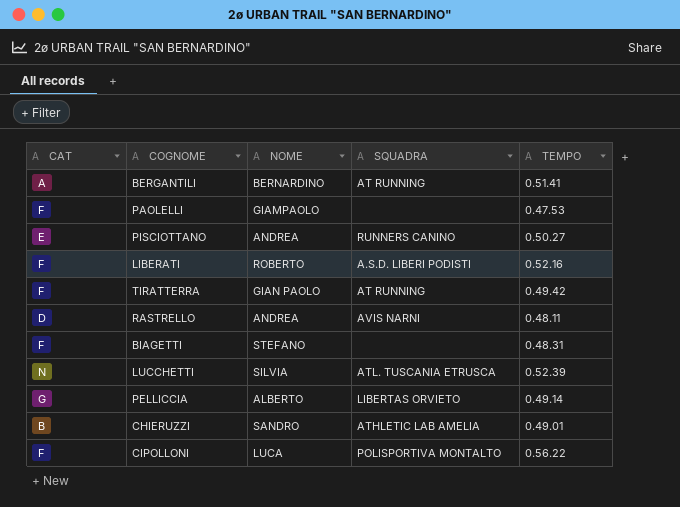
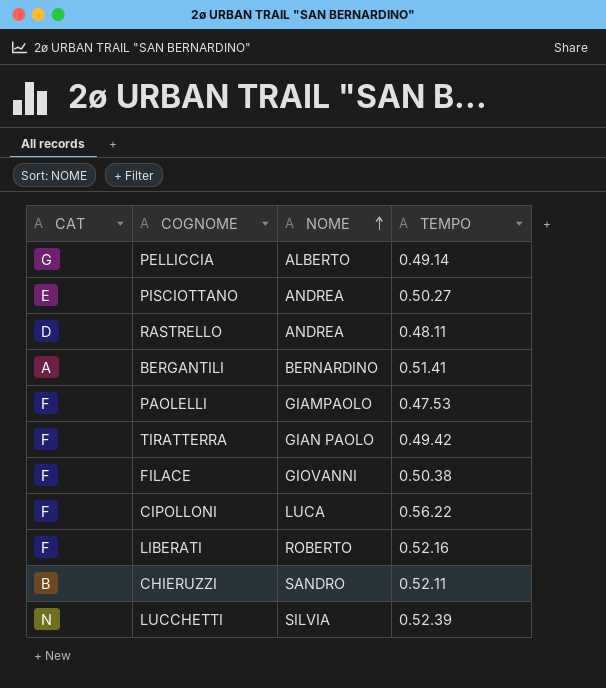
row order: none -> NOME ascending
column SQUADRA | position: 4 -> none
row BIAGETTI: F | STEFANO | none | 0.48.31 -> none
row FILACE: none -> F | GIOVANNI | 0.50.38
CHIERUZZI | TEMPO: 0.49.01 -> 0.52.11

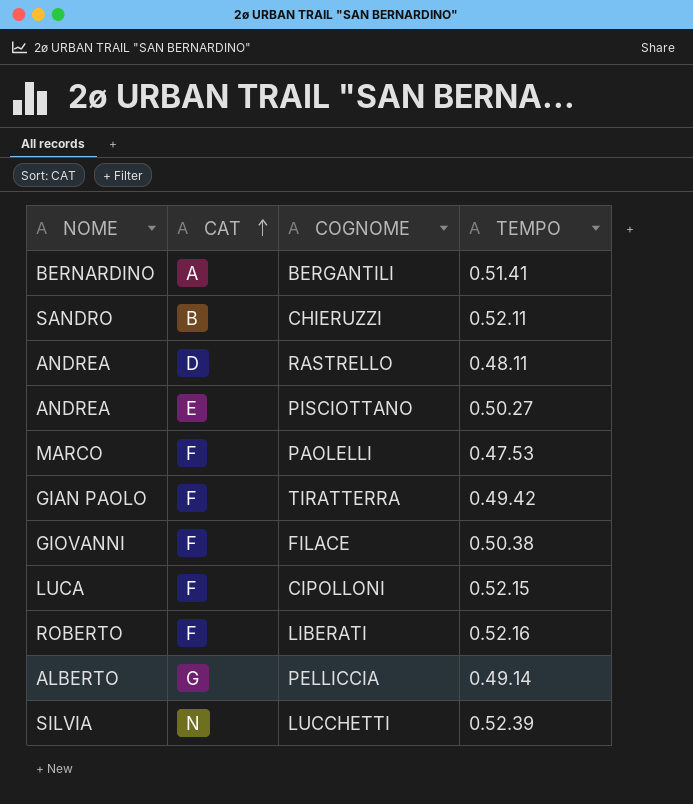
row order: NOME ascending -> CAT ascending
column NOME | position: 3 -> 1
PAOLELLI | NOME: GIAMPAOLO -> MARCO
CIPOLLONI | TEMPO: 0.56.22 -> 0.52.15

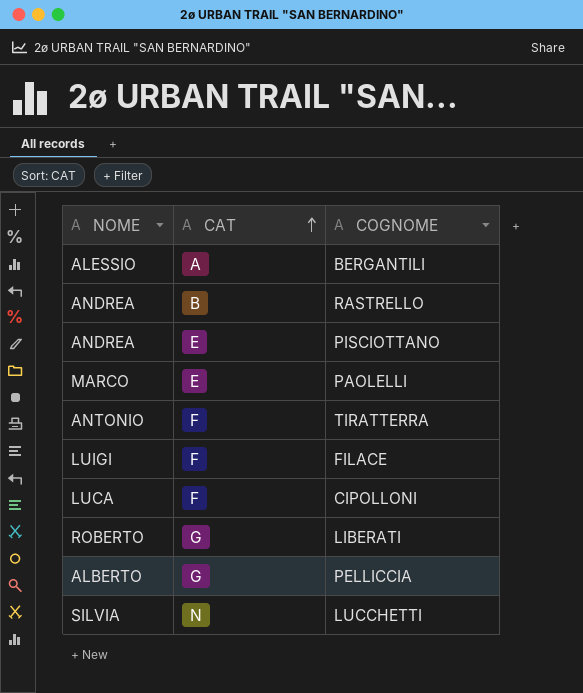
column TEMPO | position: 4 -> none
row CHIERUZZI: SANDRO | B | 0.52.11 -> none
BERGANTILI | NOME: BERNARDINO -> ALESSIO
RASTRELLO | CAT: D -> B
PAOLELLI | CAT: F -> E
TIRATTERRA | NOME: GIAN PAOLO -> ANTONIO
FILACE | NOME: GIOVANNI -> LUIGI
LIBERATI | CAT: F -> G

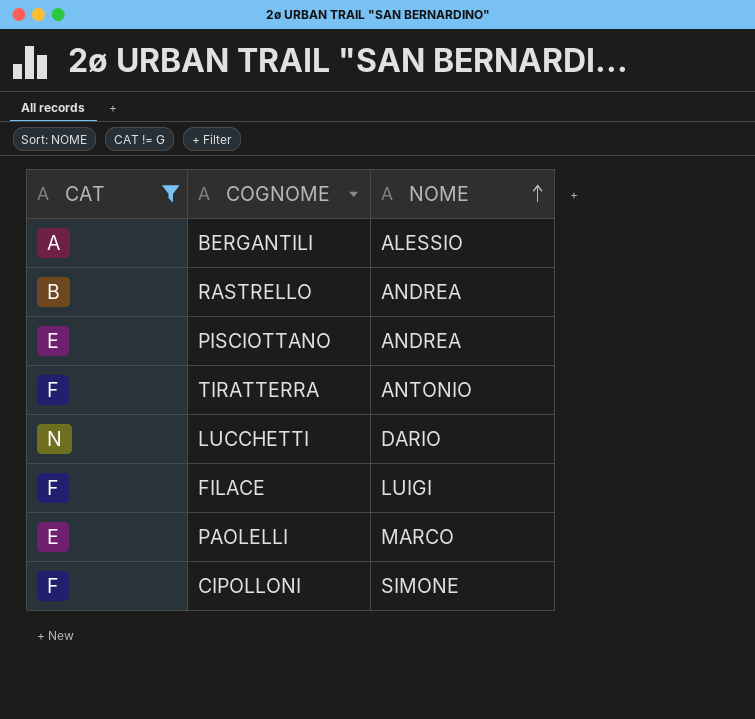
filter: none -> CAT != G
row order: CAT ascending -> NOME ascending
column NOME | position: 1 -> 3
LUCCHETTI | NOME: SILVIA -> DARIO
CIPOLLONI | NOME: LUCA -> SIMONE

